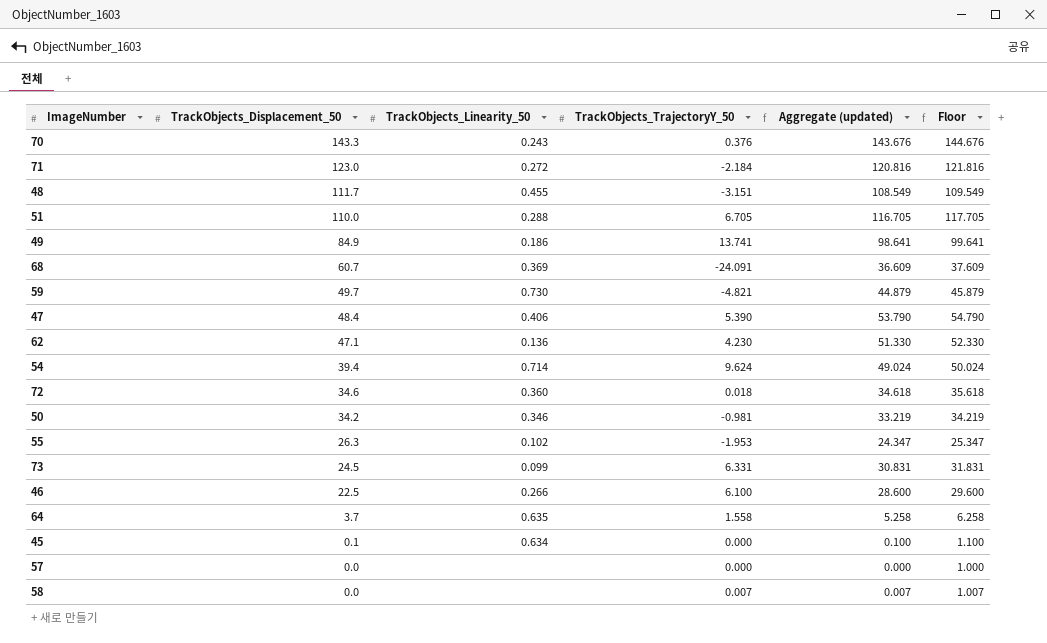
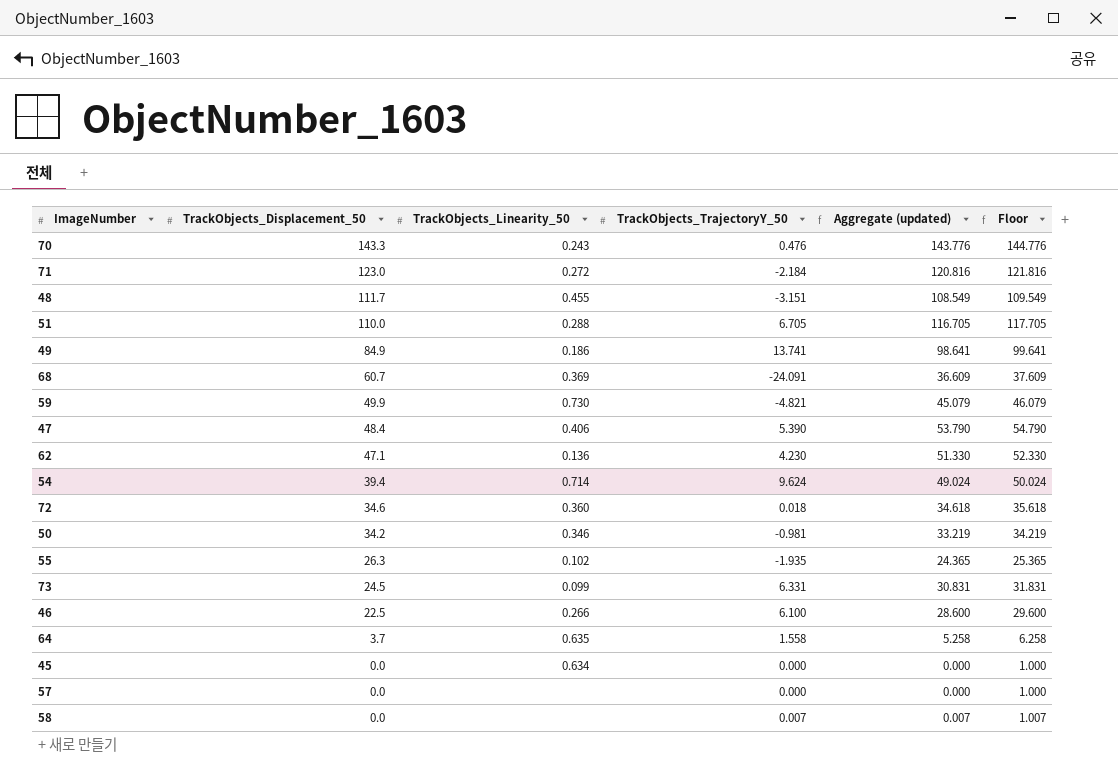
70 | TrackObjects_TrajectoryY_50: 0.376 -> 0.476
70 | Aggregate (updated): 143.676 -> 143.776
70 | Floor: 144.676 -> 144.776
59 | TrackObjects_Displacement_50: 49.7 -> 49.9
59 | Aggregate (updated): 44.879 -> 45.079
59 | Floor: 45.879 -> 46.079
55 | TrackObjects_TrajectoryY_50: -1.953 -> -1.935
55 | Aggregate (updated): 24.347 -> 24.365
55 | Floor: 25.347 -> 25.365
45 | TrackObjects_Displacement_50: 0.1 -> 0.0
45 | Aggregate (updated): 0.100 -> 0.000
45 | Floor: 1.100 -> 1.000

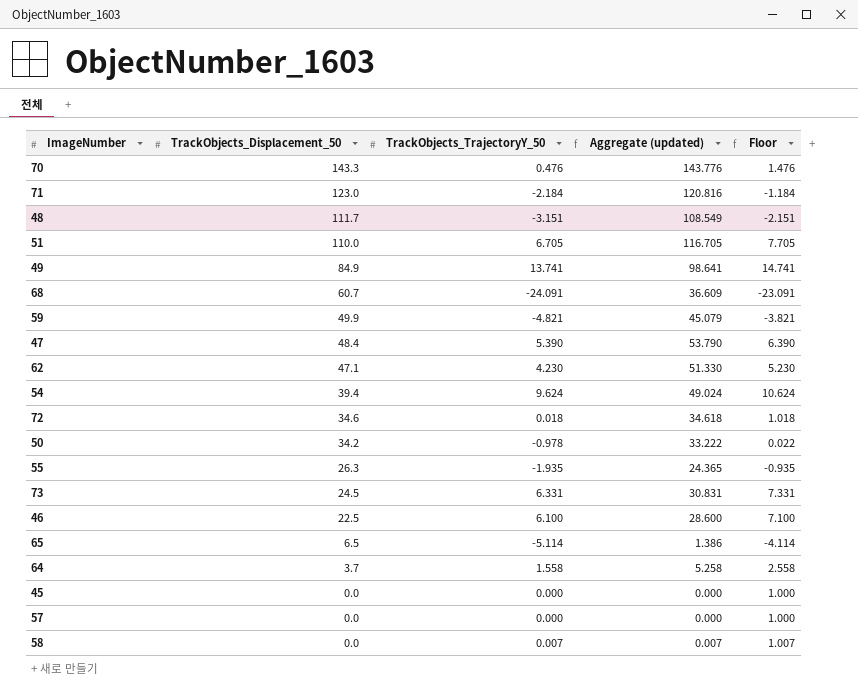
column TrackObjects_Linearity_50 | position: 3 -> none
column Floor | formula: [Aggregate (updated)] + 1 -> [TrackObjects_TrajectoryY_50] + 1
50 | TrackObjects_TrajectoryY_50: -0.981 -> -0.978
50 | Aggregate (updated): 33.219 -> 33.222
row 65: none -> 6.5 | -5.114 | 1.386 | -4.114

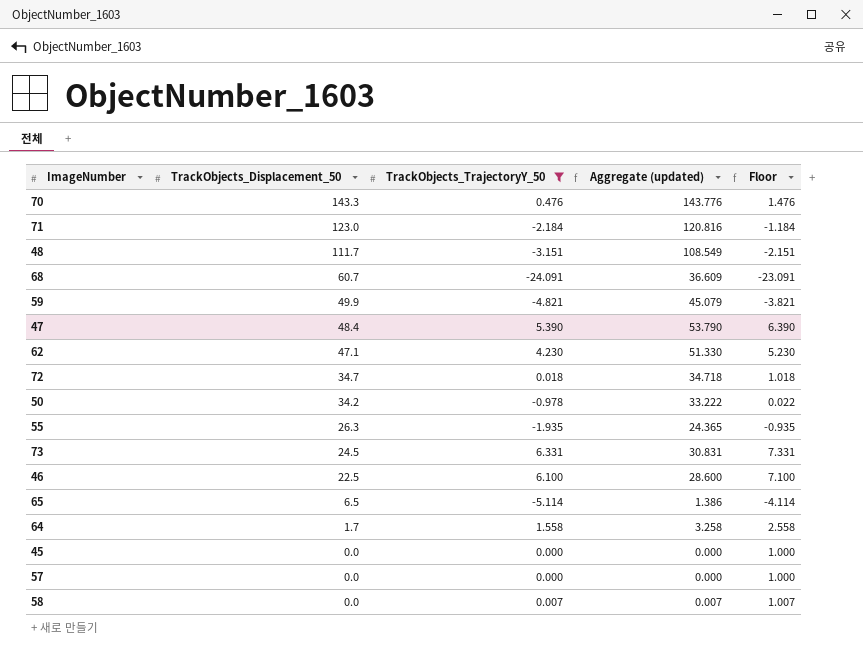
filter: none -> TrackObjects_TrajectoryY_50 <= 6.331
72 | TrackObjects_Displacement_50: 34.6 -> 34.7
72 | Aggregate (updated): 34.618 -> 34.718
64 | TrackObjects_Displacement_50: 3.7 -> 1.7
64 | Aggregate (updated): 5.258 -> 3.258

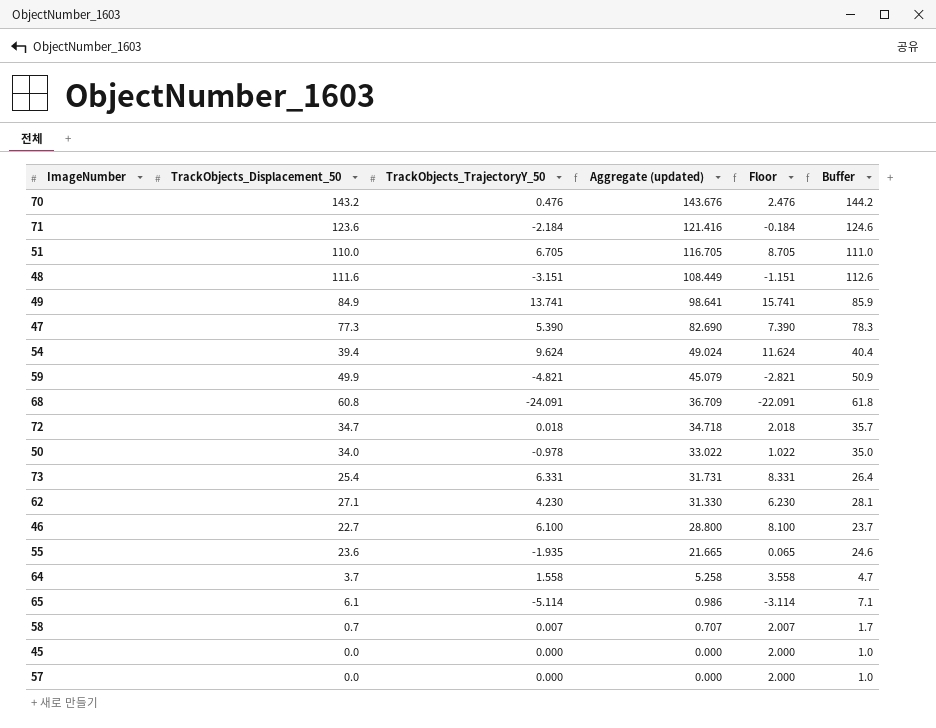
filter: TrackObjects_TrajectoryY_50 <= 6.331 -> none
row order: TrackObjects_Displacement_50 descending -> Aggregate (updated) descending
column Floor | formula: [TrackObjects_TrajectoryY_50] + 1 -> [TrackObjects_TrajectoryY_50] + 2
column Buffer | formula: none -> [TrackObjects_Displacement_50] + 1
70 | TrackObjects_Displacement_50: 143.3 -> 143.2
70 | Aggregate (updated): 143.776 -> 143.676
71 | TrackObjects_Displacement_50: 123.0 -> 123.6
71 | Aggregate (updated): 120.816 -> 121.416
48 | TrackObjects_Displacement_50: 111.7 -> 111.6
48 | Aggregate (updated): 108.549 -> 108.449
47 | TrackObjects_Displacement_50: 48.4 -> 77.3
47 | Aggregate (updated): 53.790 -> 82.690
68 | TrackObjects_Displacement_50: 60.7 -> 60.8
68 | Aggregate (updated): 36.609 -> 36.709
50 | TrackObjects_Displacement_50: 34.2 -> 34.0
50 | Aggregate (updated): 33.222 -> 33.022
73 | TrackObjects_Displacement_50: 24.5 -> 25.4
73 | Aggregate (updated): 30.831 -> 31.731
62 | TrackObjects_Displacement_50: 47.1 -> 27.1
62 | Aggregate (updated): 51.330 -> 31.330
46 | TrackObjects_Displacement_50: 22.5 -> 22.7
46 | Aggregate (updated): 28.600 -> 28.800
55 | TrackObjects_Displacement_50: 26.3 -> 23.6
55 | Aggregate (updated): 24.365 -> 21.665
64 | TrackObjects_Displacement_50: 1.7 -> 3.7
64 | Aggregate (updated): 3.258 -> 5.258
65 | TrackObjects_Displacement_50: 6.5 -> 6.1
65 | Aggregate (updated): 1.386 -> 0.986
58 | TrackObjects_Displacement_50: 0.0 -> 0.7
58 | Aggregate (updated): 0.007 -> 0.707

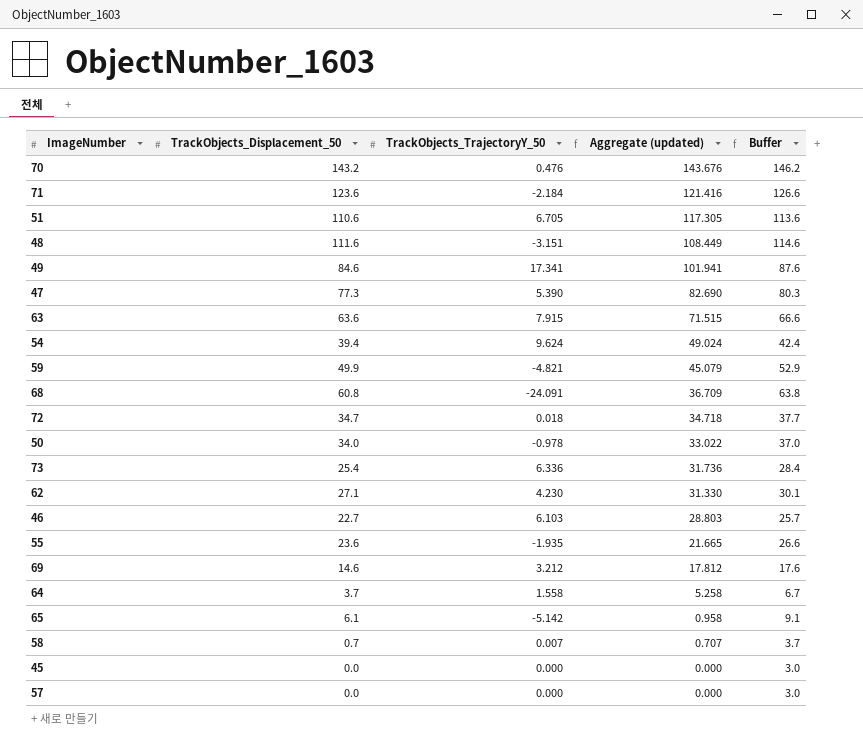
column Floor | formula: [TrackObjects_TrajectoryY_50] + 2 -> none
column Buffer | formula: [TrackObjects_Displacement_50] + 1 -> [TrackObjects_Displacement_50] + 3
51 | TrackObjects_Displacement_50: 110.0 -> 110.6
51 | Aggregate (updated): 116.705 -> 117.305
49 | TrackObjects_Displacement_50: 84.9 -> 84.6
49 | TrackObjects_TrajectoryY_50: 13.741 -> 17.341
49 | Aggregate (updated): 98.641 -> 101.941
row 63: none -> 63.6 | 7.915 | 71.515 | 66.6
73 | TrackObjects_TrajectoryY_50: 6.331 -> 6.336
73 | Aggregate (updated): 31.731 -> 31.736
46 | TrackObjects_TrajectoryY_50: 6.100 -> 6.103
46 | Aggregate (updated): 28.800 -> 28.803
row 69: none -> 14.6 | 3.212 | 17.812 | 17.6
65 | TrackObjects_TrajectoryY_50: -5.114 -> -5.142
65 | Aggregate (updated): 0.986 -> 0.958

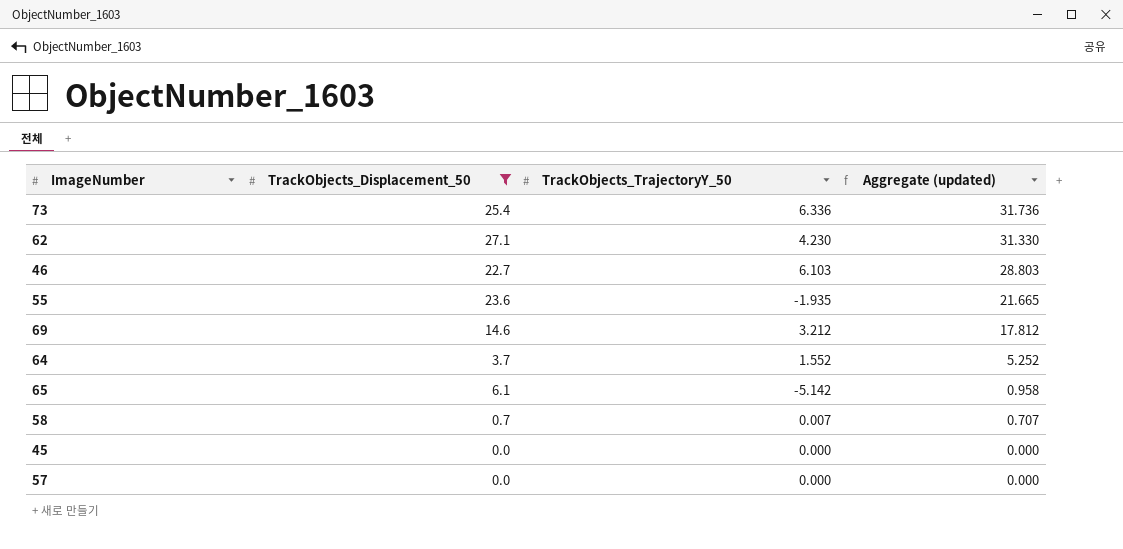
filter: none -> TrackObjects_Displacement_50 <= 27.1
column Buffer | formula: [TrackObjects_Displacement_50] + 3 -> none
64 | TrackObjects_TrajectoryY_50: 1.558 -> 1.552
64 | Aggregate (updated): 5.258 -> 5.252

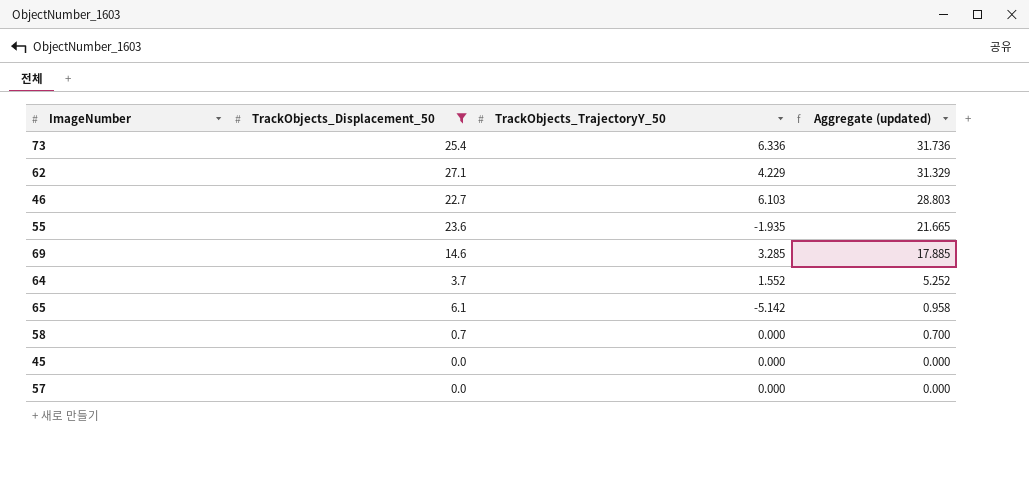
62 | TrackObjects_TrajectoryY_50: 4.230 -> 4.229
62 | Aggregate (updated): 31.330 -> 31.329
69 | TrackObjects_TrajectoryY_50: 3.212 -> 3.285
69 | Aggregate (updated): 17.812 -> 17.885
58 | TrackObjects_TrajectoryY_50: 0.007 -> 0.000
58 | Aggregate (updated): 0.707 -> 0.700

